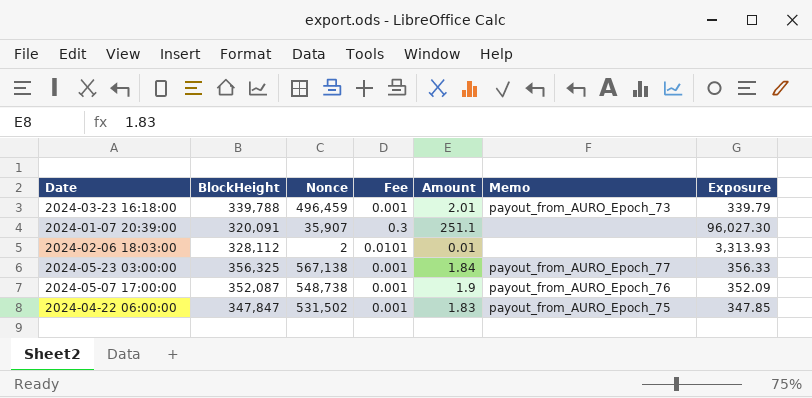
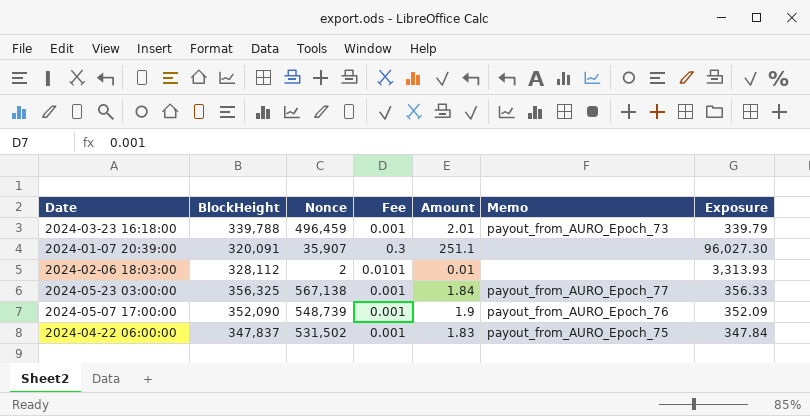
2024-05-07 17:00:00 | BlockHeight: 352,087 -> 352,090
2024-05-07 17:00:00 | Nonce: 548,738 -> 548,739
2024-04-22 06:00:00 | BlockHeight: 347,847 -> 347,837
2024-04-22 06:00:00 | Exposure: 347.85 -> 347.84

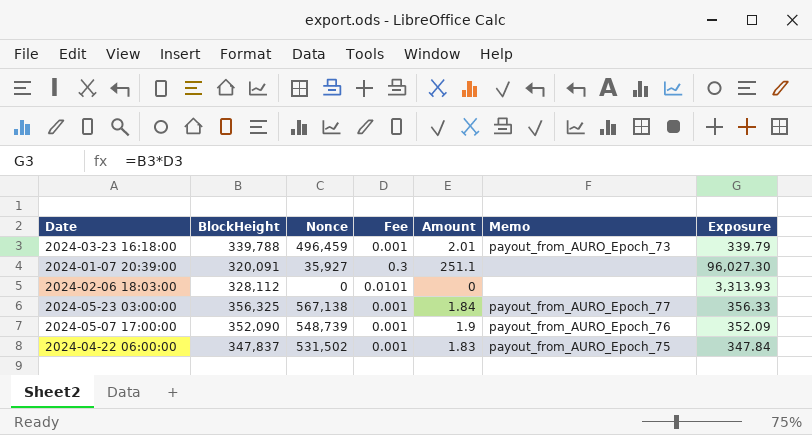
2024-01-07 20:39:00 | Nonce: 35,907 -> 35,927
2024-02-06 18:03:00 | Nonce: 2 -> 0
2024-02-06 18:03:00 | Amount: 0.01 -> 0

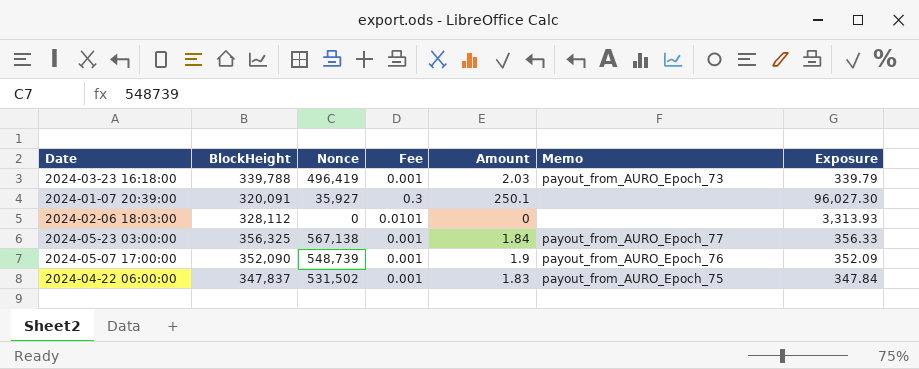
2024-03-23 16:18:00 | Nonce: 496,459 -> 496,419
2024-03-23 16:18:00 | Amount: 2.01 -> 2.03
2024-01-07 20:39:00 | Amount: 251.1 -> 250.1

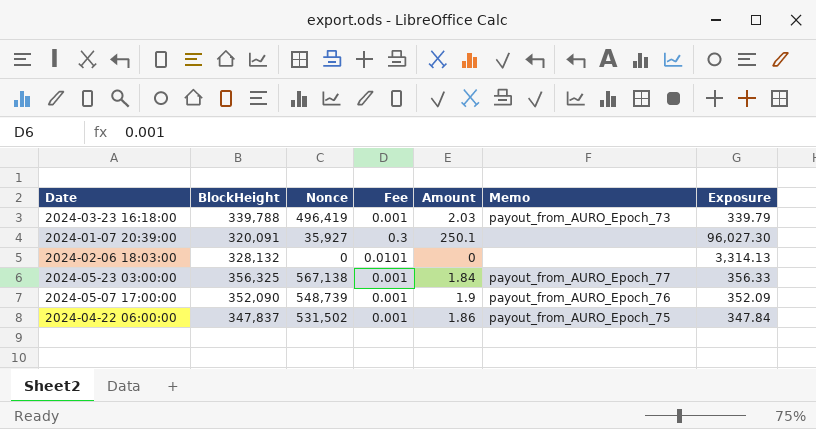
2024-02-06 18:03:00 | BlockHeight: 328,112 -> 328,132
2024-02-06 18:03:00 | Exposure: 3,313.93 -> 3,314.13
2024-04-22 06:00:00 | Amount: 1.83 -> 1.86

